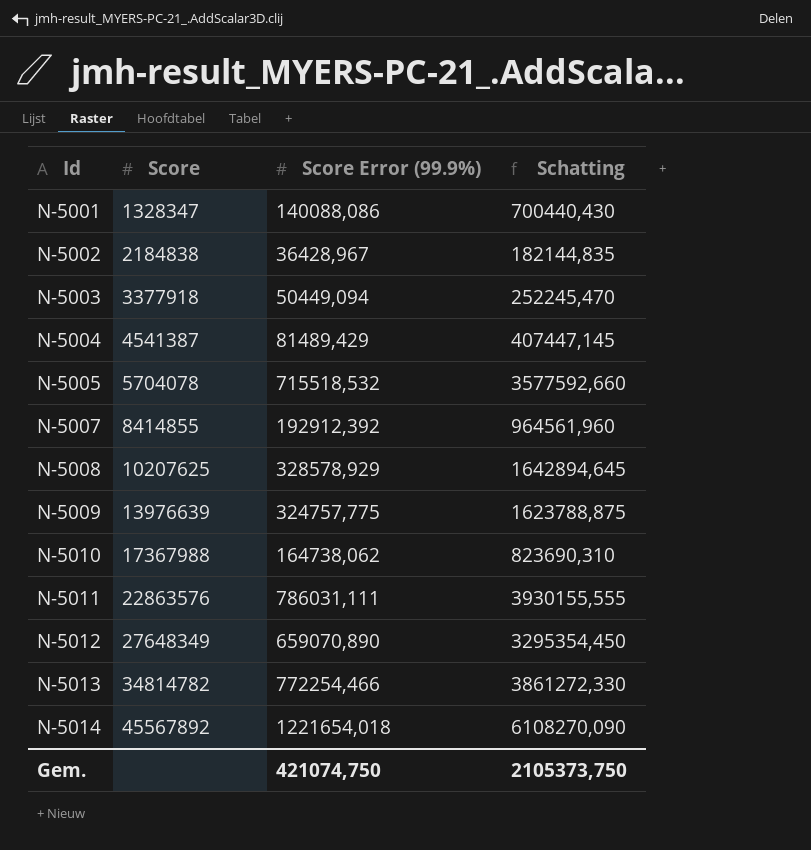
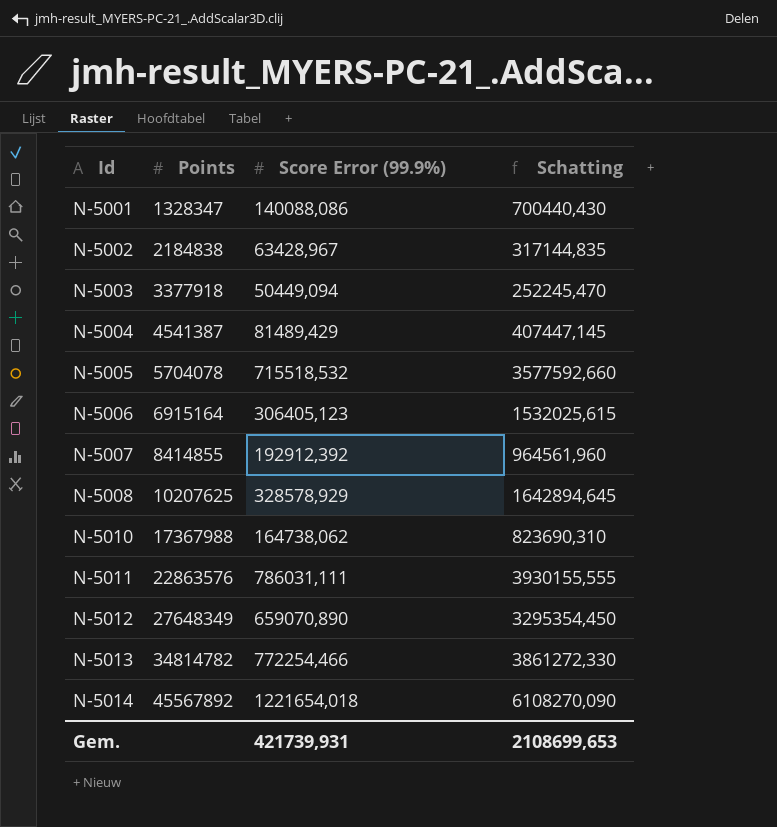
column name: Score -> Points
row N-5009: 13976639 | 324757,775 | 1623788,875 -> none
N-5002 | Score Error (99.9%): 36428,967 -> 63428,967
N-5002 | Schatting: 182144,835 -> 317144,835
row N-5006: none -> 6915164 | 306405,123 | 1532025,615
Gem. | Score Error (99.9%): 421074,750 -> 421739,931
Gem. | Schatting: 2105373,750 -> 2108699,653

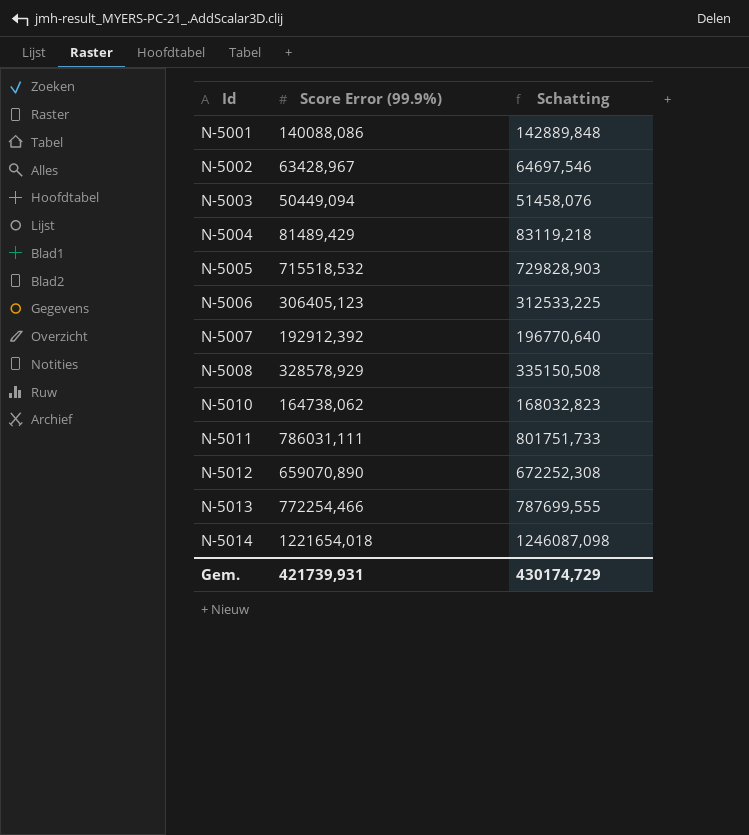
column Points | position: 2 -> none
column Schatting | formula: [Score Error (99.9%)] * 5 -> [Score Error (99.9%)] * 1,02
Gem. | Schatting: 2108699,653 -> 430174,729

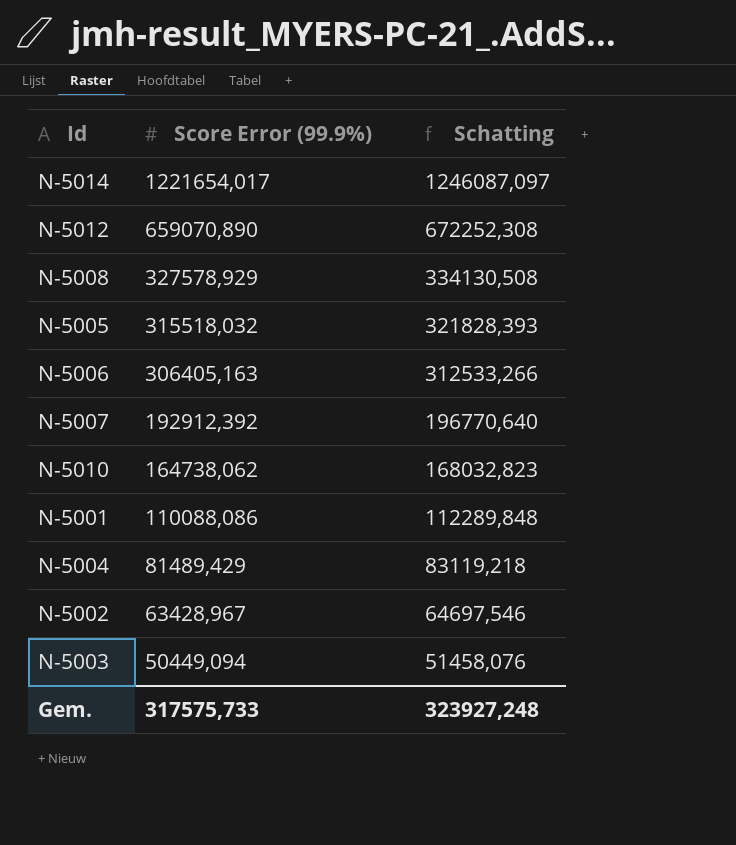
row order: Id ascending -> Score Error (99.9%) descending
row N-5011: 786031,111 | 801751,733 -> none
row N-5013: 772254,466 | 787699,555 -> none
N-5014 | Score Error (99.9%): 1221654,018 -> 1221654,017
N-5014 | Schatting: 1246087,098 -> 1246087,097
N-5008 | Score Error (99.9%): 328578,929 -> 327578,929
N-5008 | Schatting: 335150,508 -> 334130,508
N-5005 | Score Error (99.9%): 715518,532 -> 315518,032
N-5005 | Schatting: 729828,903 -> 321828,393
N-5006 | Score Error (99.9%): 306405,123 -> 306405,163
N-5006 | Schatting: 312533,225 -> 312533,266
N-5001 | Score Error (99.9%): 140088,086 -> 110088,086
N-5001 | Schatting: 142889,848 -> 112289,848
Gem. | Score Error (99.9%): 421739,931 -> 317575,733
Gem. | Schatting: 430174,729 -> 323927,248

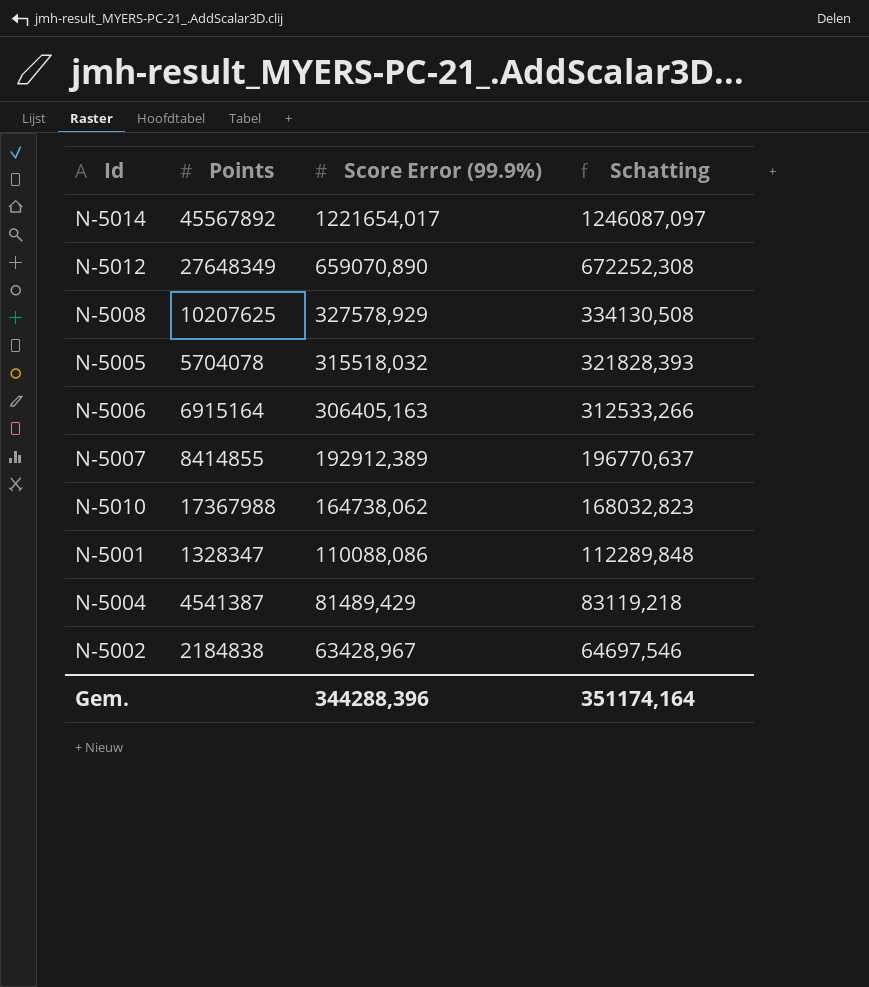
column Points | position: none -> 2
row N-5003: 50449,094 | 51458,076 -> none
N-5007 | Score Error (99.9%): 192912,392 -> 192912,389
N-5007 | Schatting: 196770,640 -> 196770,637
Gem. | Score Error (99.9%): 317575,733 -> 344288,396
Gem. | Schatting: 323927,248 -> 351174,164

